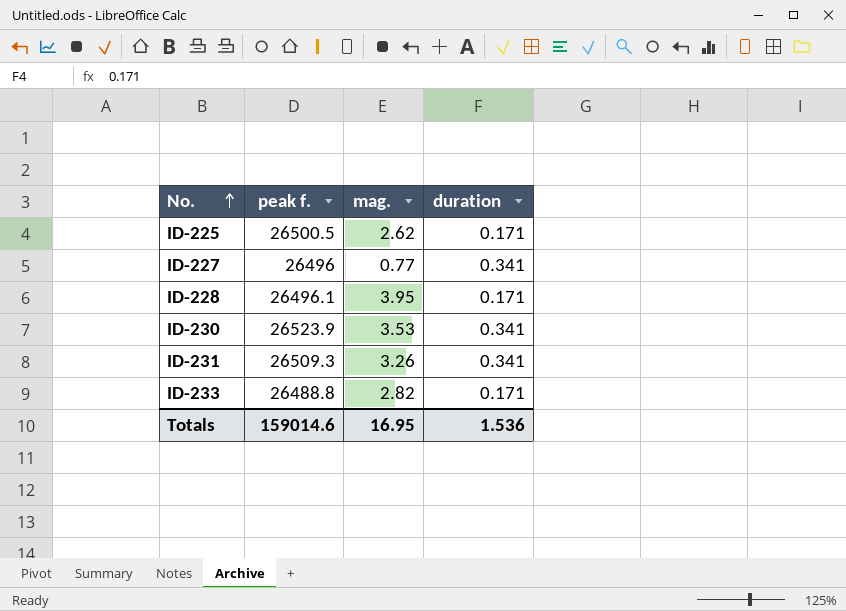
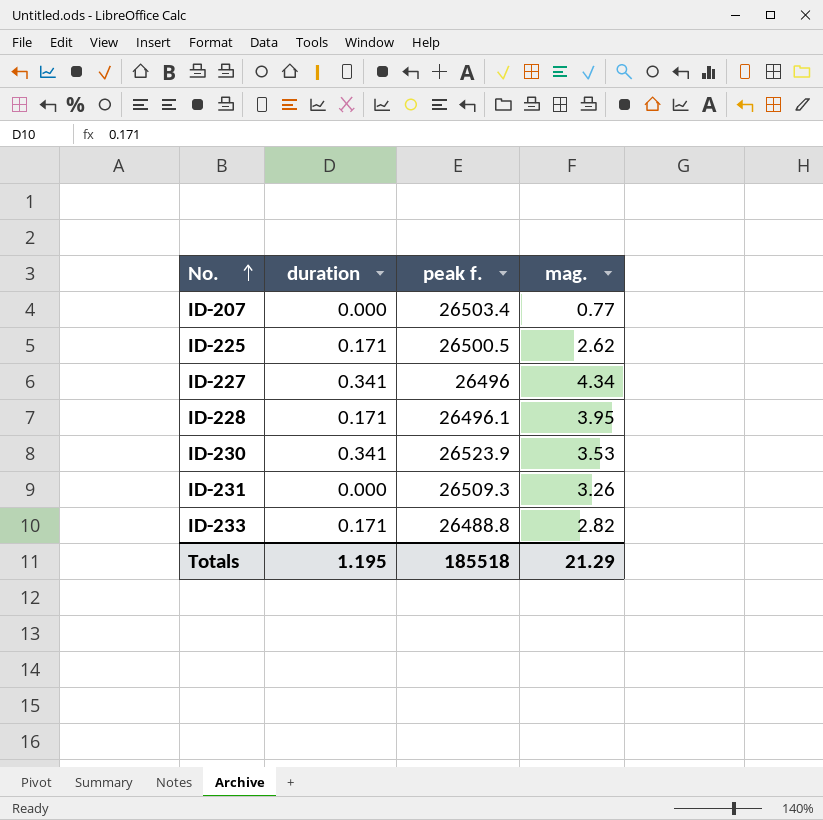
column duration | position: 4 -> 2
row ID-207: none -> 0.000 | 26503.4 | 0.77
ID-227 | mag.: 0.77 -> 4.34
ID-231 | duration: 0.341 -> 0.000
Totals | duration: 1.536 -> 1.195
Totals | peak f.: 159014.6 -> 185518
Totals | mag.: 16.95 -> 21.29

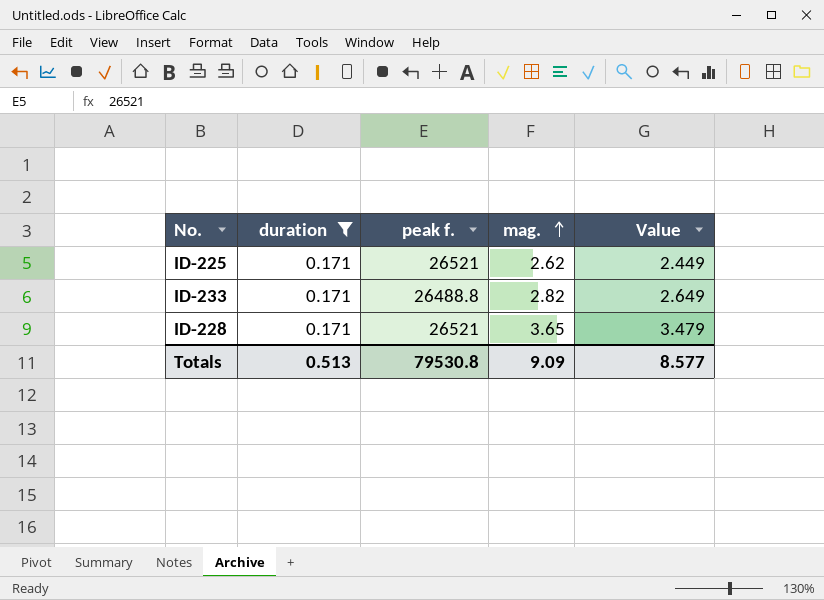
filter: none -> duration = 0.171
row order: No. ascending -> mag. ascending
column Value | formula: none -> [mag.] - [duration]
ID-225 | peak f.: 26500.5 -> 26521
ID-228 | peak f.: 26496.1 -> 26521
ID-228 | mag.: 3.95 -> 3.65
Totals | duration: 1.195 -> 0.513
Totals | peak f.: 185518 -> 79530.8
Totals | mag.: 21.29 -> 9.09

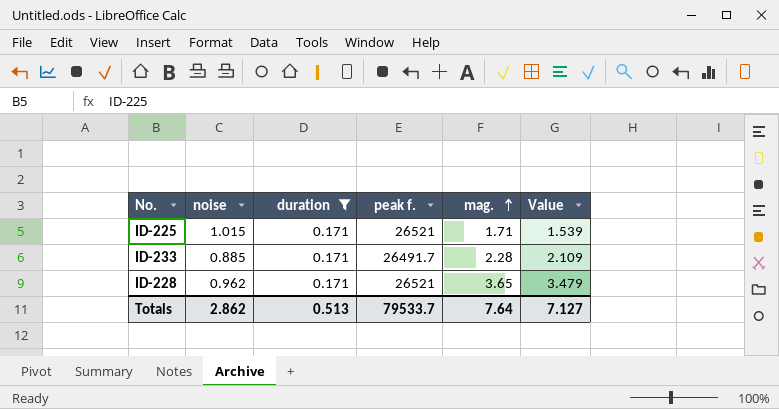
column noise | position: none -> 2
ID-225 | mag.: 2.62 -> 1.71
ID-225 | Value: 2.449 -> 1.539
ID-233 | peak f.: 26488.8 -> 26491.7
ID-233 | mag.: 2.82 -> 2.28
ID-233 | Value: 2.649 -> 2.109
Totals | peak f.: 79530.8 -> 79533.7
Totals | mag.: 9.09 -> 7.64
Totals | Value: 8.577 -> 7.127

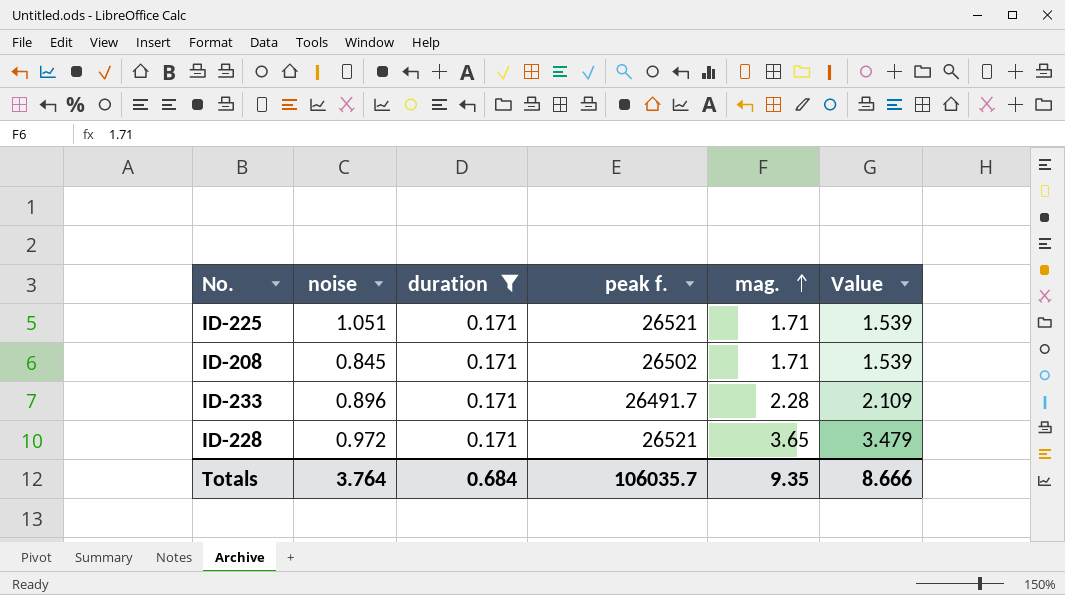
ID-225 | noise: 1.015 -> 1.051
row ID-208: none -> 0.845 | 0.171 | 26502 | 1.71 | 1.539
ID-233 | noise: 0.885 -> 0.896
ID-228 | noise: 0.962 -> 0.972
Totals | noise: 2.862 -> 3.764
Totals | duration: 0.513 -> 0.684
Totals | peak f.: 79533.7 -> 106035.7
Totals | mag.: 7.64 -> 9.35
Totals | Value: 7.127 -> 8.666

